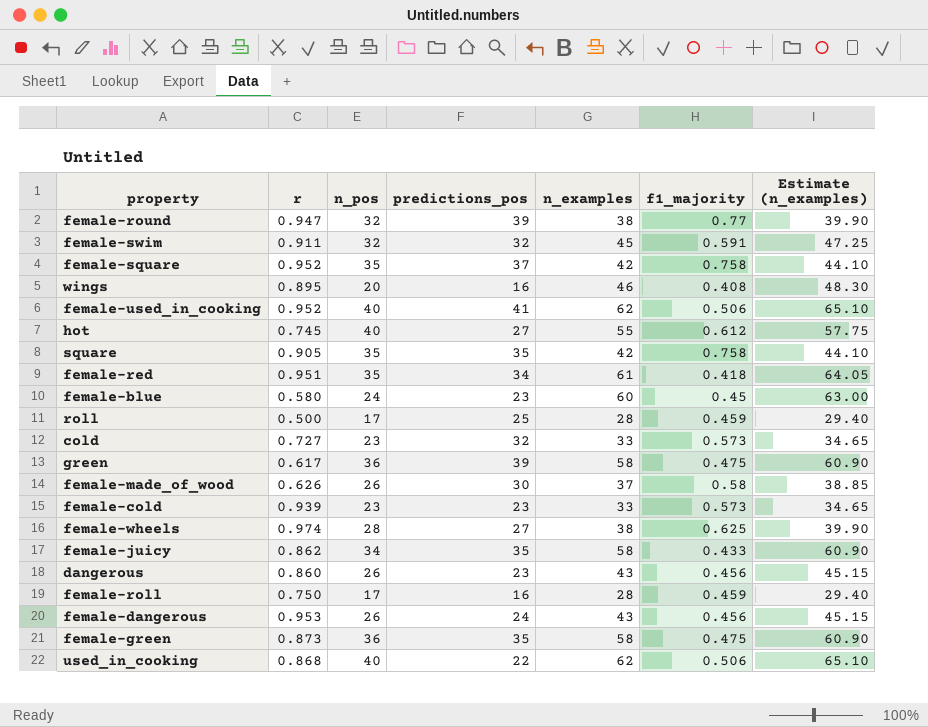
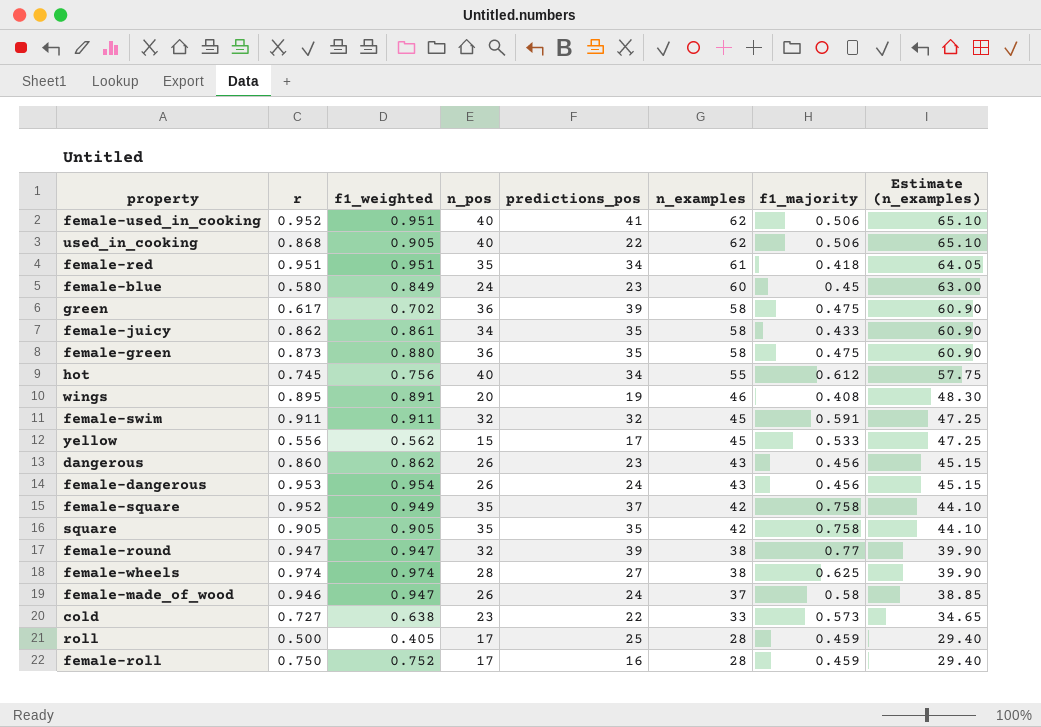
row order: none -> n_examples descending
column f1_weighted | position: none -> 3
row female-cold: 0.939 | 23 | 23 | 33 | 0.573 | 34.65 -> none
hot | predictions_pos: 27 -> 34
wings | predictions_pos: 16 -> 19
row yellow: none -> 0.556 | 0.562 | 15 | 17 | 45 | 0.533 | 47.25
female-made_of_wood | r: 0.626 -> 0.946
female-made_of_wood | predictions_pos: 30 -> 24
cold | predictions_pos: 32 -> 22

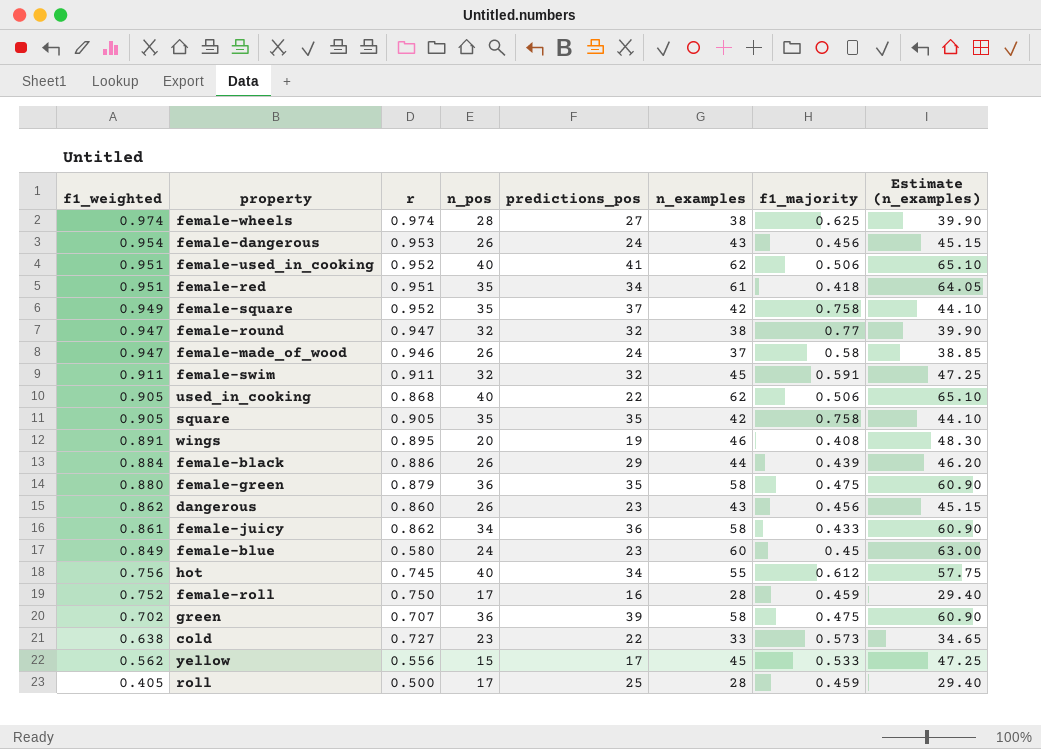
row order: n_examples descending -> f1_weighted descending
column f1_weighted | position: 3 -> 1
female-round | predictions_pos: 39 -> 32
row female-black: none -> 0.884 | 0.886 | 26 | 29 | 44 | 0.439 | 46.20
female-green | r: 0.873 -> 0.879
female-juicy | predictions_pos: 35 -> 36
green | r: 0.617 -> 0.707

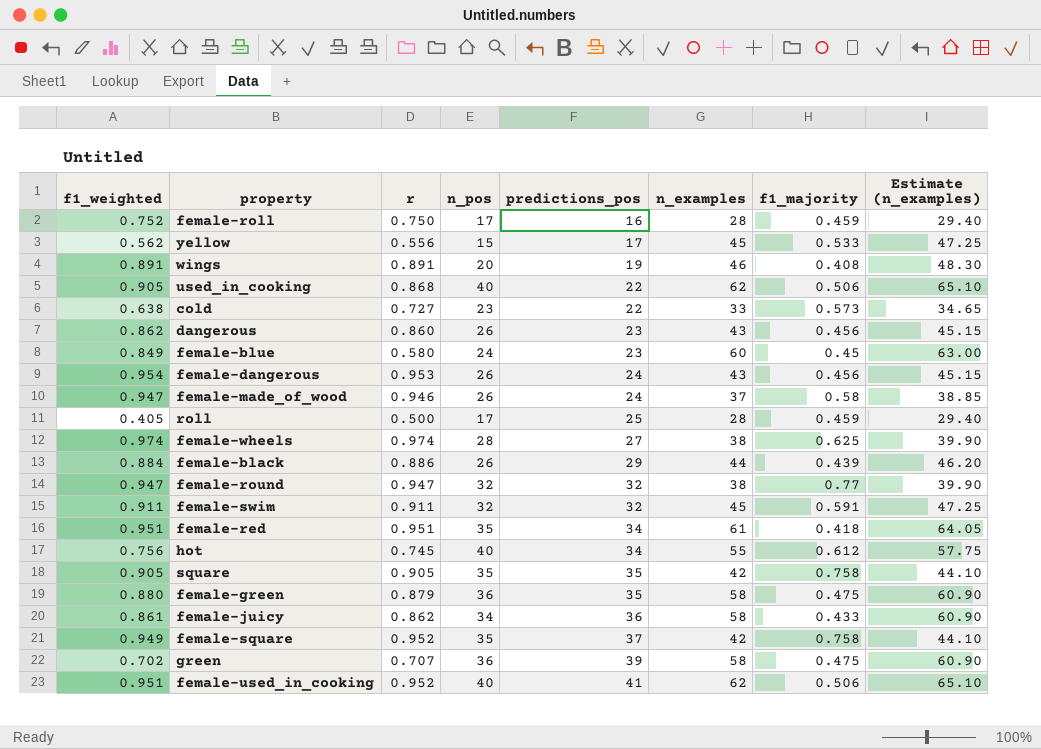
row order: f1_weighted descending -> predictions_pos ascending
wings | r: 0.895 -> 0.891

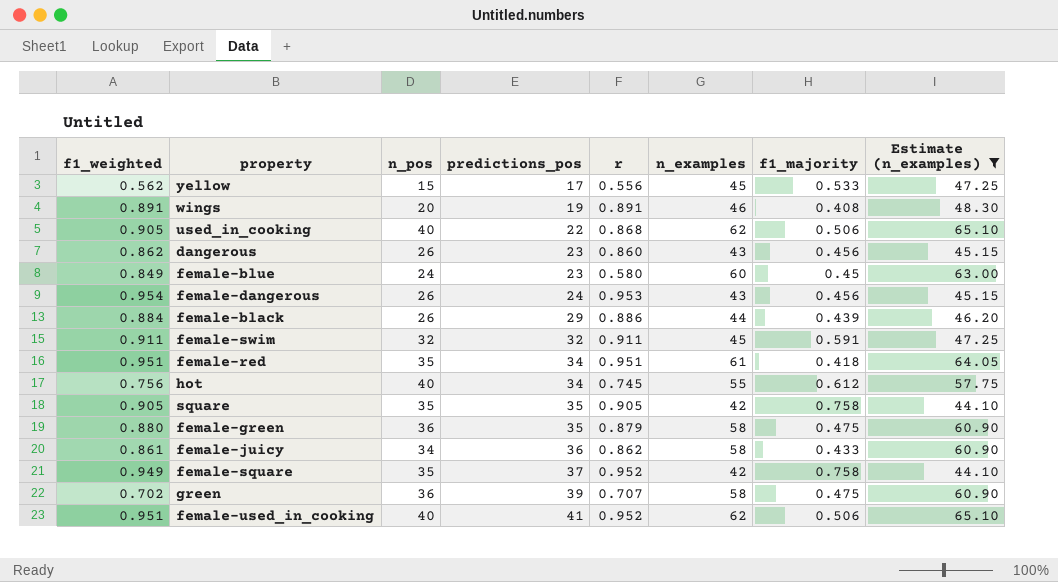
filter: none -> Estimate (n_examples) >= 44.10
column r | position: 3 -> 5

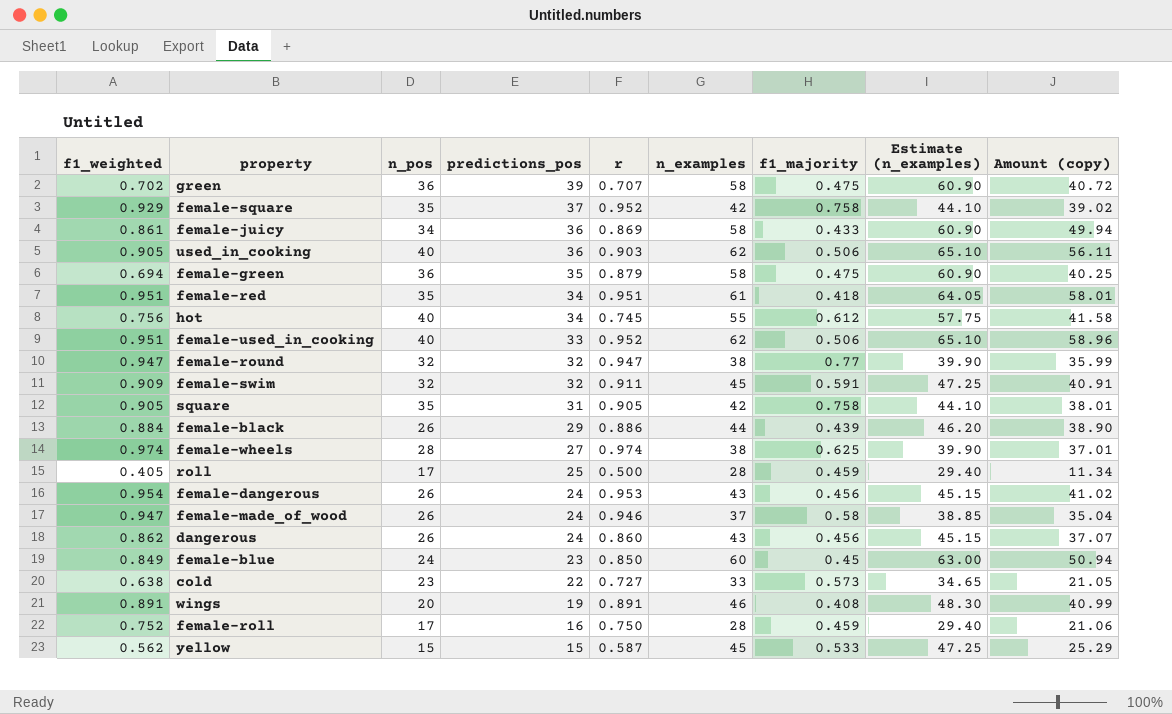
filter: Estimate (n_examples) >= 44.10 -> none
row order: predictions_pos ascending -> predictions_pos descending
column Amount (copy) | formula: none -> [f1_weighted] * [n_examples]
female-square | f1_weighted: 0.949 -> 0.929
female-juicy | r: 0.862 -> 0.869
used_in_cooking | predictions_pos: 22 -> 36
used_in_cooking | r: 0.868 -> 0.903
female-green | f1_weighted: 0.880 -> 0.694
female-used_in_cooking | predictions_pos: 41 -> 33
female-swim | f1_weighted: 0.911 -> 0.909
square | predictions_pos: 35 -> 31
dangerous | predictions_pos: 23 -> 24
female-blue | r: 0.580 -> 0.850
yellow | predictions_pos: 17 -> 15
yellow | r: 0.556 -> 0.587

